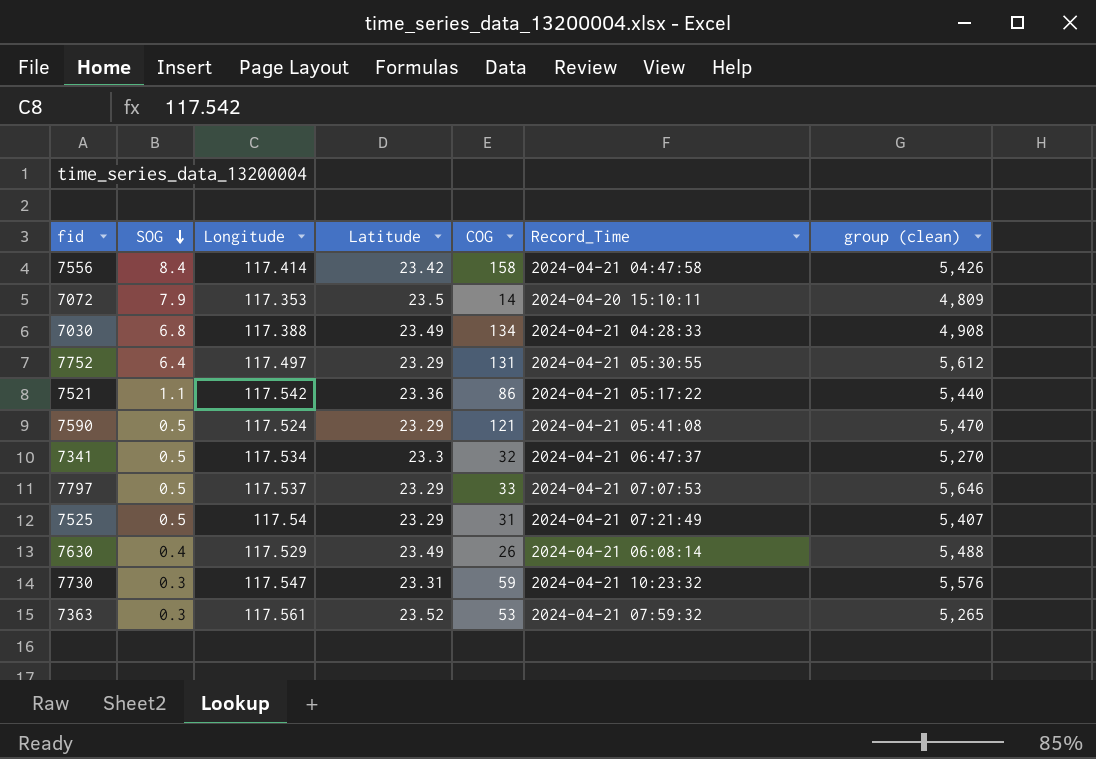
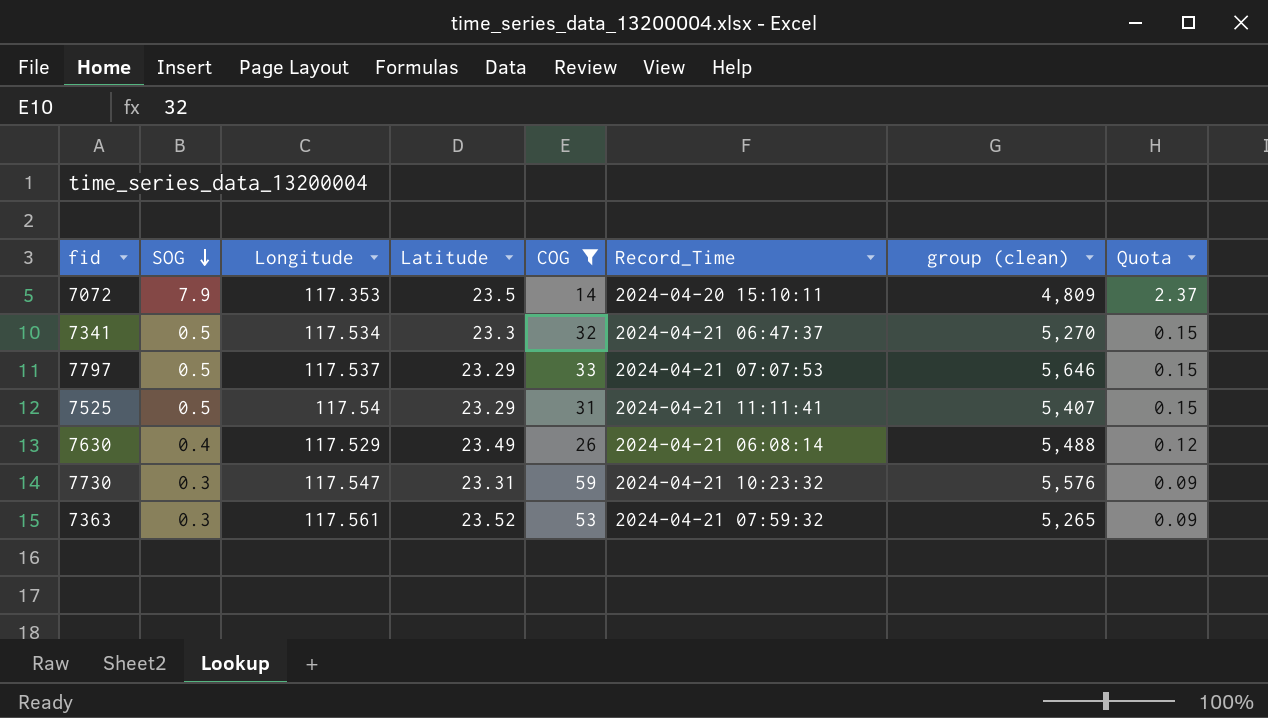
filter: none -> COG <= 59
column Quota | formula: none -> [SOG] * 0.3
7525 | Record_Time: 2024-04-21 07:21:49 -> 2024-04-21 11:11:41

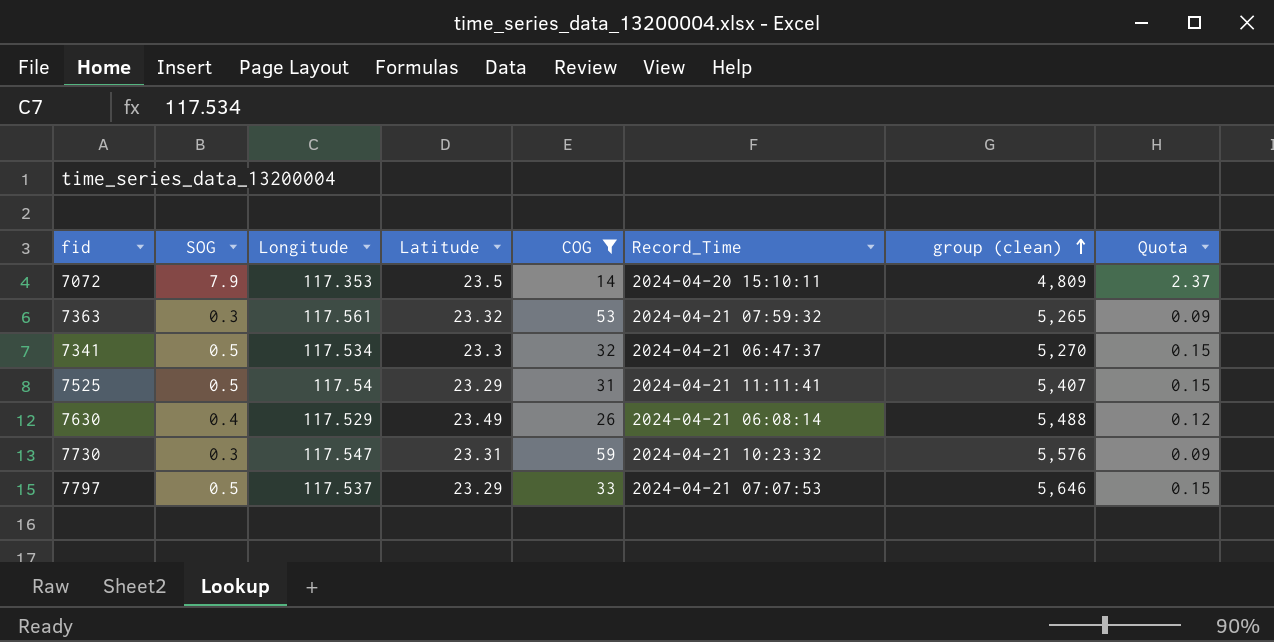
row order: SOG descending -> group (clean) ascending
7363 | Latitude: 23.52 -> 23.32

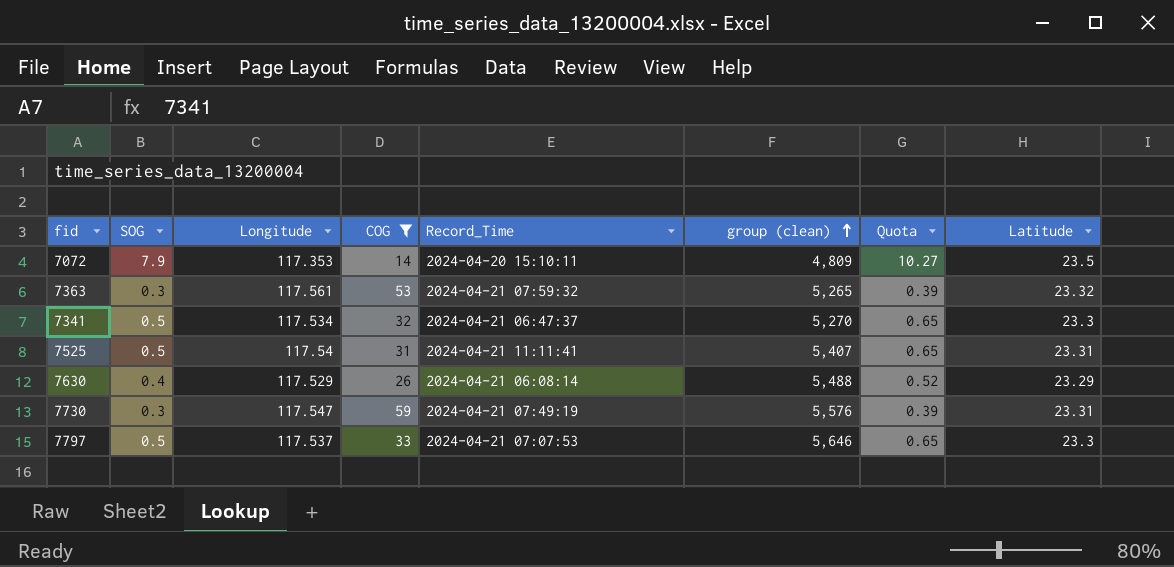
column Quota | formula: [SOG] * 0.3 -> [SOG] * 1.3
column Latitude | position: 4 -> 8
7525 | Latitude: 23.29 -> 23.31
7630 | Latitude: 23.49 -> 23.29
7730 | Record_Time: 2024-04-21 10:23:32 -> 2024-04-21 07:49:19
7797 | Latitude: 23.29 -> 23.3

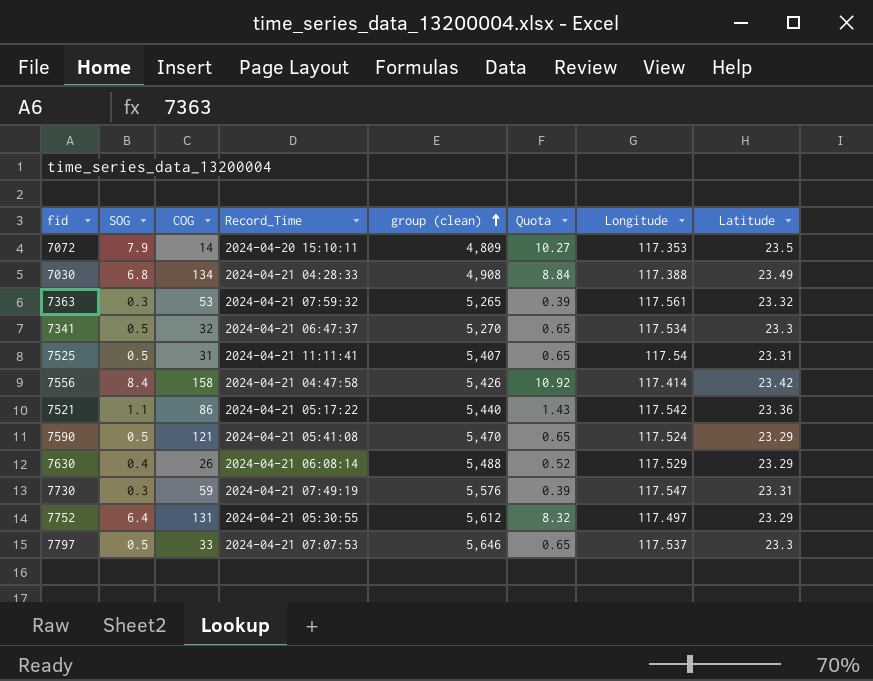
filter: COG <= 59 -> none
column Longitude | position: 3 -> 7

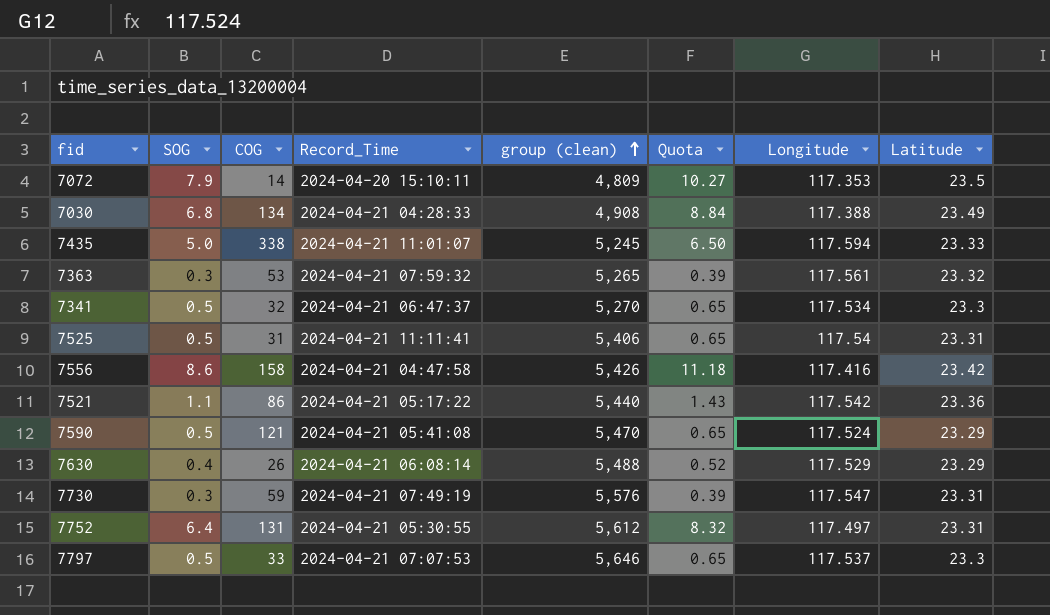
row 7435: none -> 5.0 | 338 | 2024-04-21 11:01:07 | 5,245 | 6.50 | 117.594 | 23.33
7525 | group (clean): 5,407 -> 5,406
7556 | SOG: 8.4 -> 8.6
7556 | Quota: 10.92 -> 11.18
7556 | Longitude: 117.414 -> 117.416
7752 | Latitude: 23.29 -> 23.31

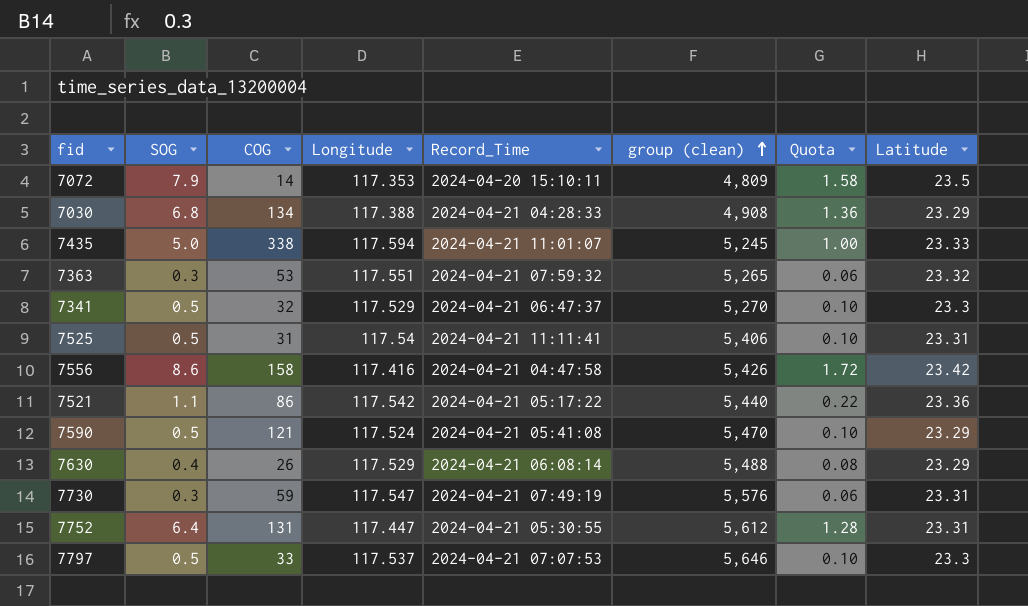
column Longitude | position: 7 -> 4
column Quota | formula: [SOG] * 1.3 -> [SOG] * 0.2
7030 | Latitude: 23.49 -> 23.29
7363 | Longitude: 117.561 -> 117.551
7341 | Longitude: 117.534 -> 117.529
7752 | Longitude: 117.497 -> 117.447

